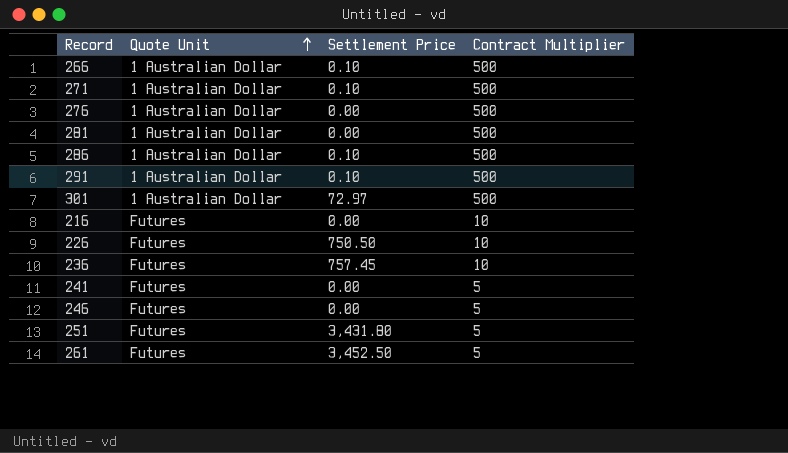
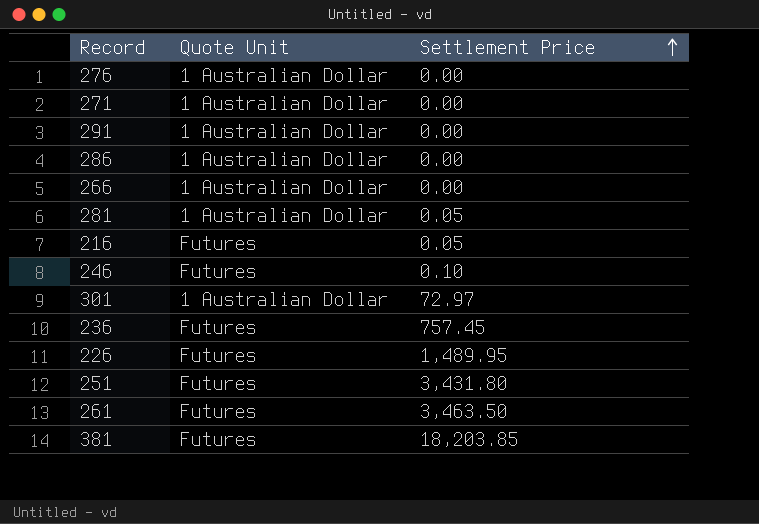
row order: Quote Unit ascending -> Settlement Price ascending
column Contract Multiplier | position: 4 -> none
row 241: Futures | 0.00 | 5 -> none
271 | Settlement Price: 0.10 -> 0.00
291 | Settlement Price: 0.10 -> 0.00
286 | Settlement Price: 0.10 -> 0.00
266 | Settlement Price: 0.10 -> 0.00
281 | Settlement Price: 0.00 -> 0.05
216 | Settlement Price: 0.00 -> 0.05
246 | Settlement Price: 0.00 -> 0.10
226 | Settlement Price: 750.50 -> 1,489.95
261 | Settlement Price: 3,452.50 -> 3,463.50
row 381: none -> Futures | 18,203.85

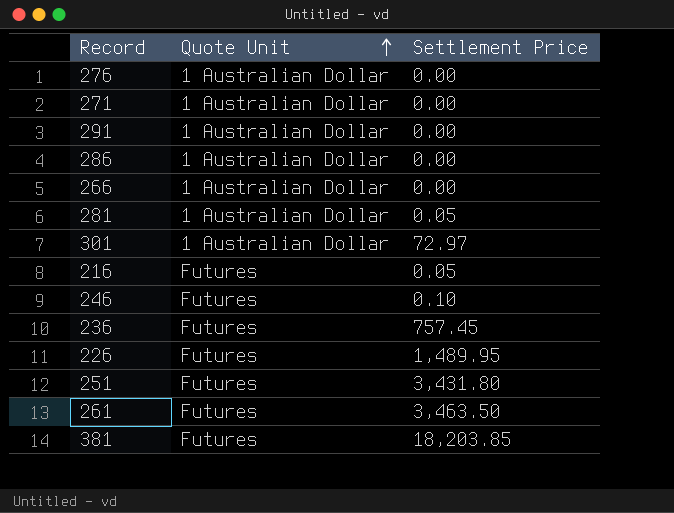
row order: Settlement Price ascending -> Quote Unit ascending

